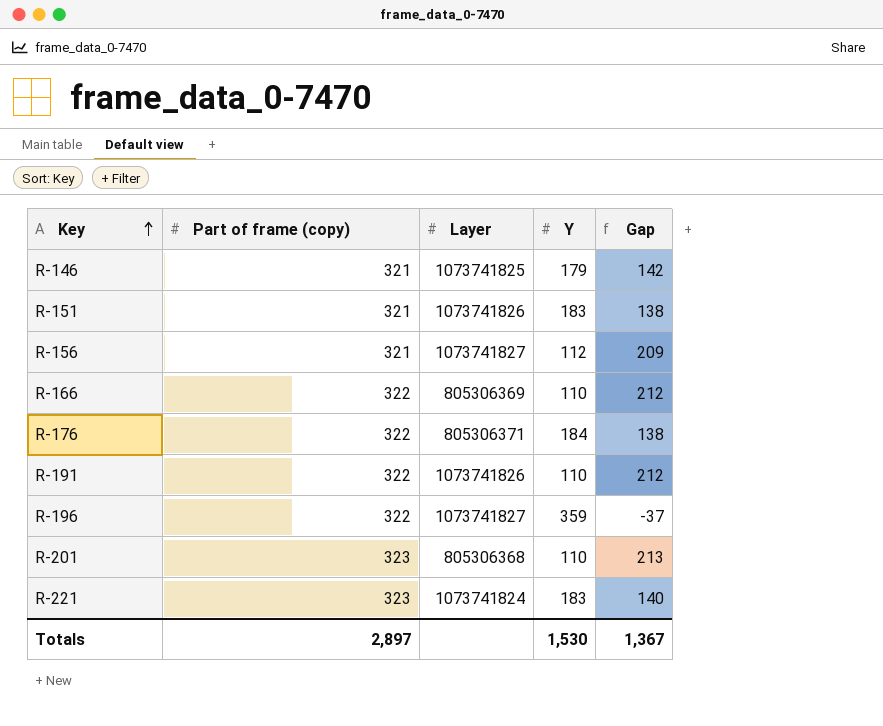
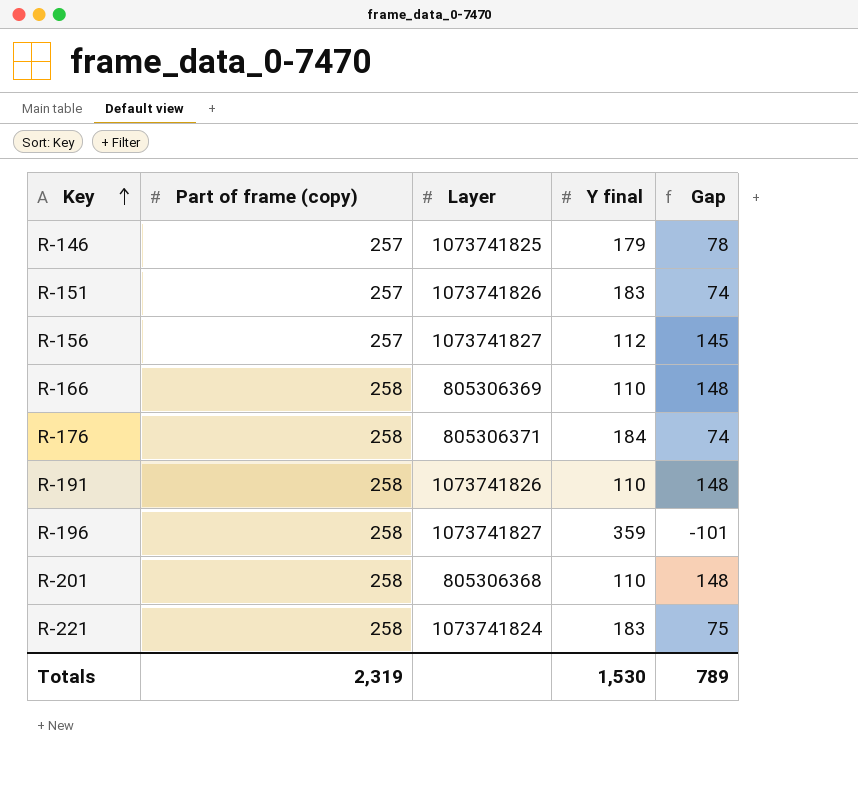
column name: Y -> Y final
R-146 | Part of frame (copy): 321 -> 257
R-146 | Gap: 142 -> 78
R-151 | Part of frame (copy): 321 -> 257
R-151 | Gap: 138 -> 74
R-156 | Part of frame (copy): 321 -> 257
R-156 | Gap: 209 -> 145
R-166 | Part of frame (copy): 322 -> 258
R-166 | Gap: 212 -> 148
R-176 | Part of frame (copy): 322 -> 258
R-176 | Gap: 138 -> 74
R-191 | Part of frame (copy): 322 -> 258
R-191 | Gap: 212 -> 148
R-196 | Part of frame (copy): 322 -> 258
R-196 | Gap: -37 -> -101
R-201 | Part of frame (copy): 323 -> 258
R-201 | Gap: 213 -> 148
R-221 | Part of frame (copy): 323 -> 258
R-221 | Gap: 140 -> 75
Totals | Part of frame (copy): 2,897 -> 2,319
Totals | Gap: 1,367 -> 789

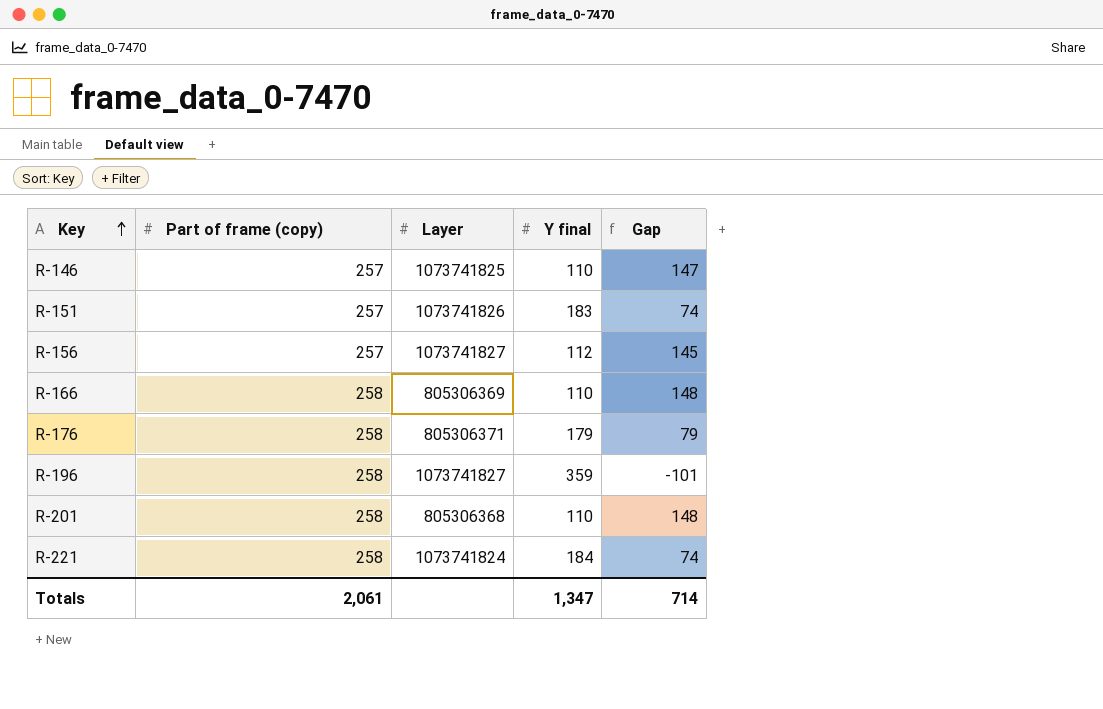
row R-191: 258 | 1073741826 | 110 | 148 -> none
R-146 | Y final: 179 -> 110
R-146 | Gap: 78 -> 147
R-176 | Y final: 184 -> 179
R-176 | Gap: 74 -> 79
R-221 | Y final: 183 -> 184
R-221 | Gap: 75 -> 74
Totals | Part of frame (copy): 2,319 -> 2,061
Totals | Y final: 1,530 -> 1,347
Totals | Gap: 789 -> 714

